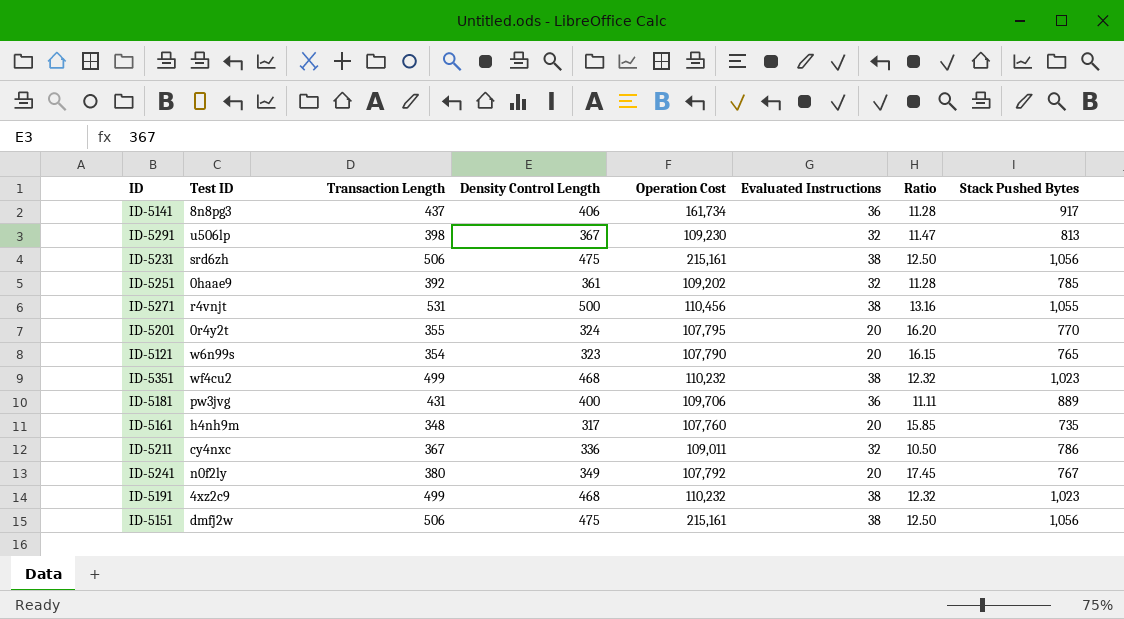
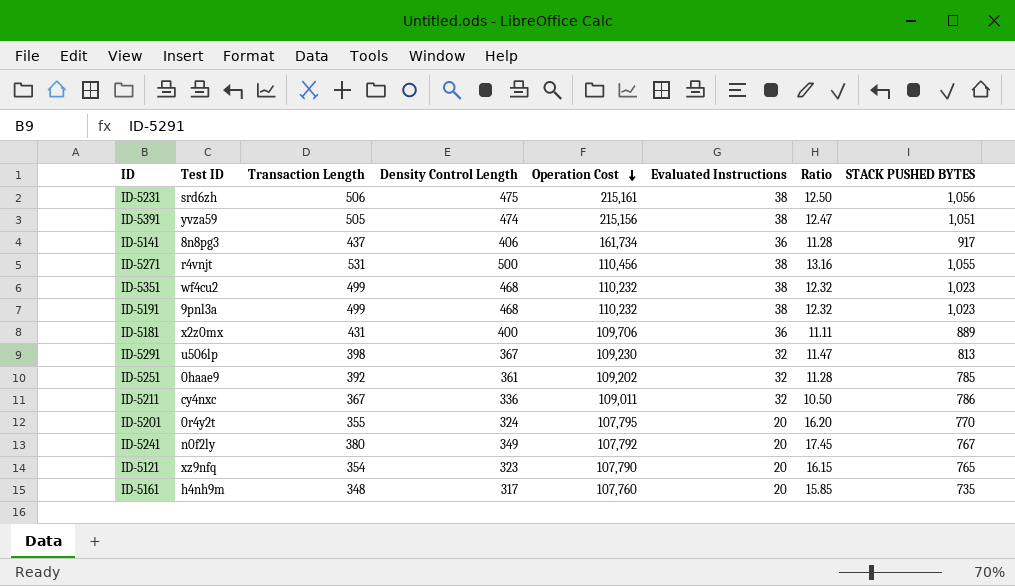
row order: none -> Operation Cost descending
column name: Stack Pushed Bytes -> STACK PUSHED BYTES
row ID-5151: dmfj2w | 506 | 475 | 215,161 | 38 | 12.50 | 1,056 -> none
row ID-5391: none -> yvza59 | 505 | 474 | 215,156 | 38 | 12.47 | 1,051
ID-5191 | Test ID: 4xz2c9 -> 9pnl3a
ID-5181 | Test ID: pw3jvg -> x2z0mx
ID-5121 | Test ID: w6n99s -> xz9nfq

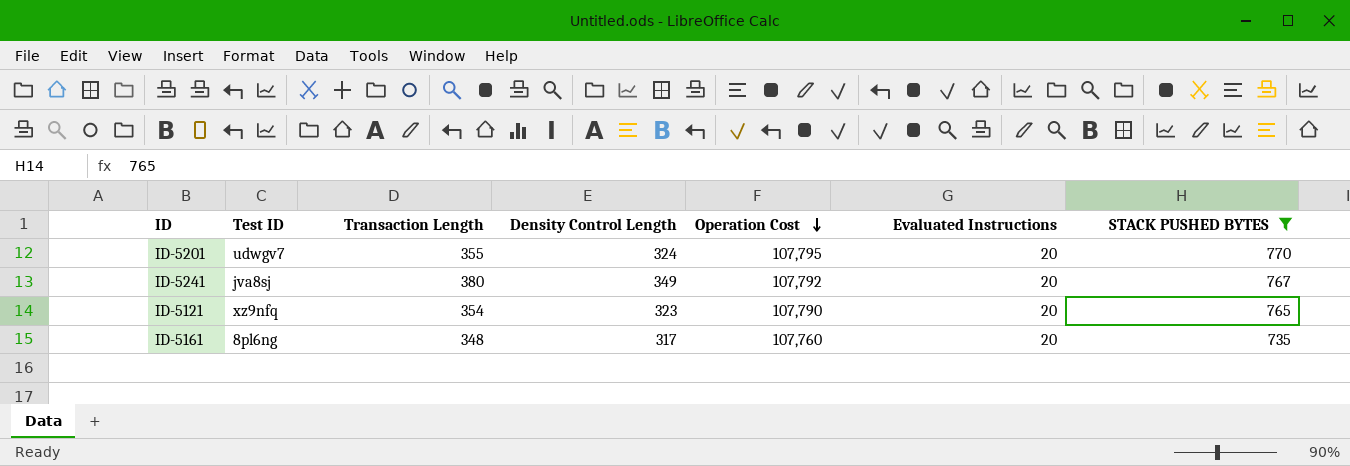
filter: none -> STACK PUSHED BYTES <= 770
column Ratio | formula: [Density Control Length] / [Evaluated Instructions] -> none
ID-5201 | Test ID: 0r4y2t -> udwgv7
ID-5241 | Test ID: n0f2ly -> jva8sj
ID-5161 | Test ID: h4nh9m -> 8pl6ng

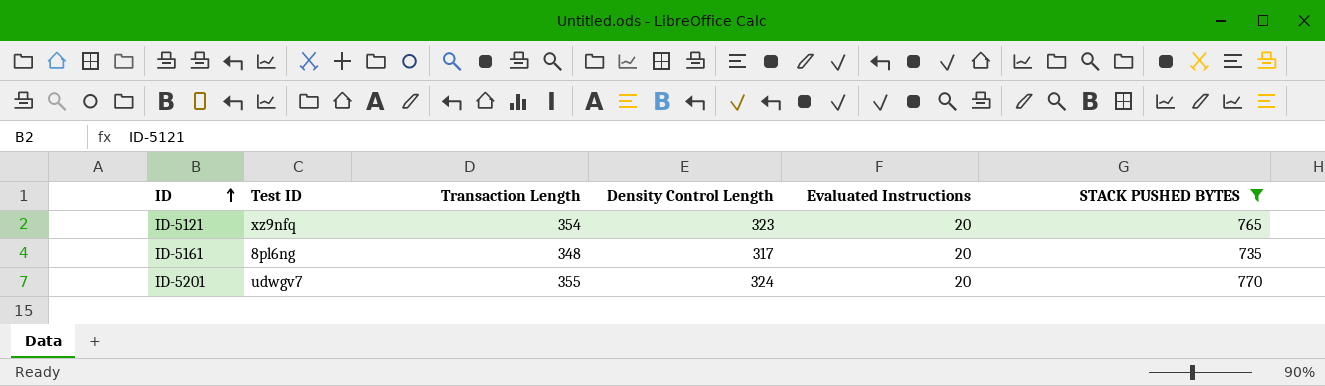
row order: Operation Cost descending -> ID ascending
column Operation Cost | position: 5 -> none
row ID-5241: jva8sj | 380 | 349 | 107,792 | 20 | 767 -> none

